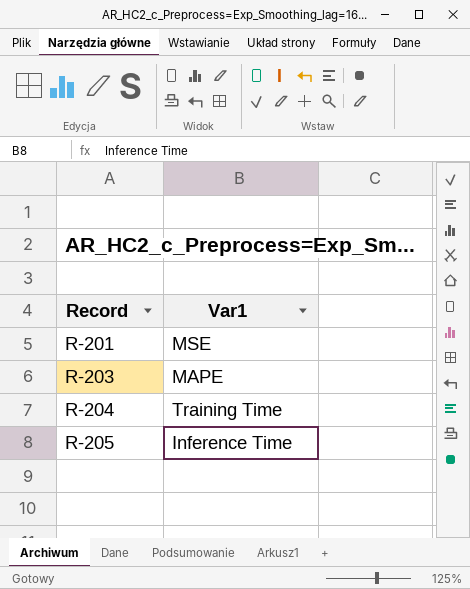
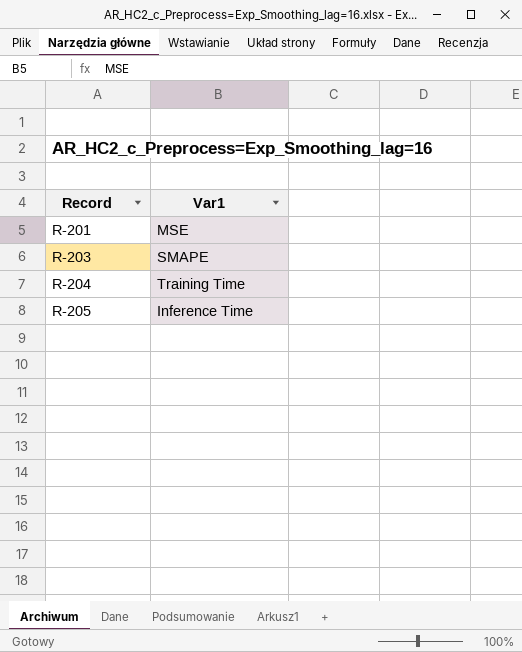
R-203 | Var1: MAPE -> SMAPE

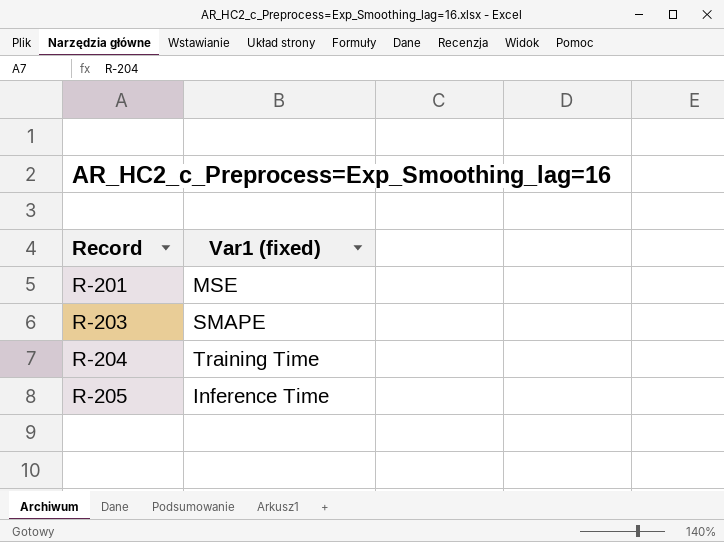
column name: Var1 -> Var1 (fixed)

